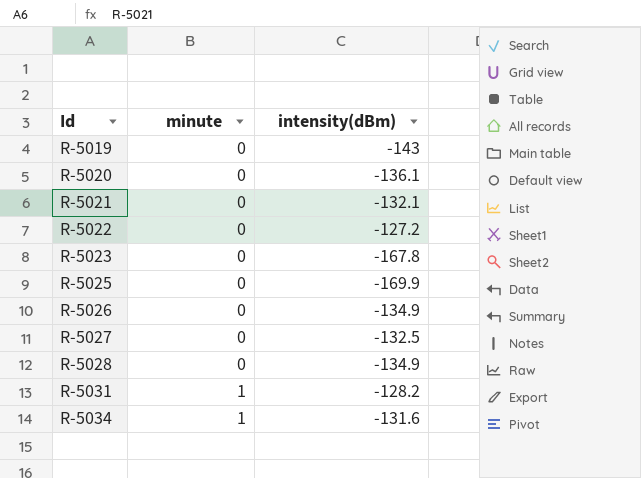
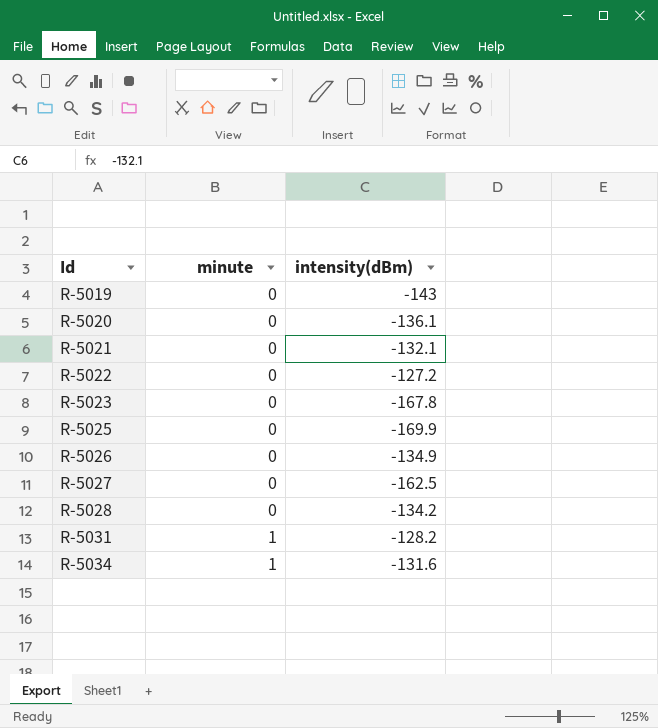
R-5027 | intensity(dBm): -132.5 -> -162.5
R-5028 | intensity(dBm): -134.9 -> -134.2

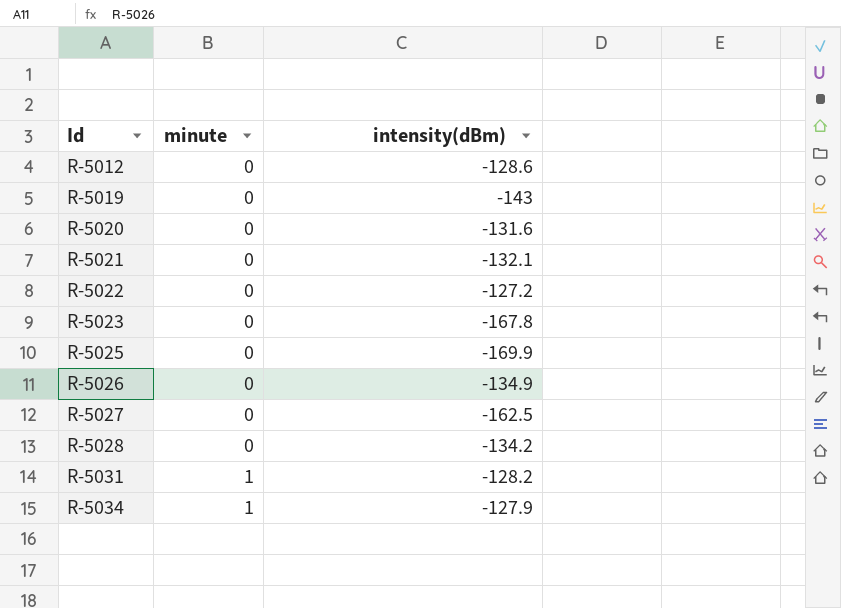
row R-5012: none -> 0 | -128.6
R-5020 | intensity(dBm): -136.1 -> -131.6
R-5034 | intensity(dBm): -131.6 -> -127.9

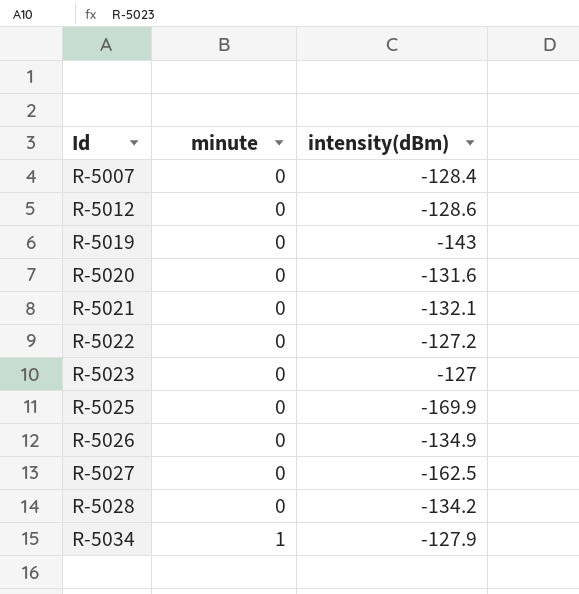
row R-5031: 1 | -128.2 -> none
row R-5007: none -> 0 | -128.4
R-5023 | intensity(dBm): -167.8 -> -127

